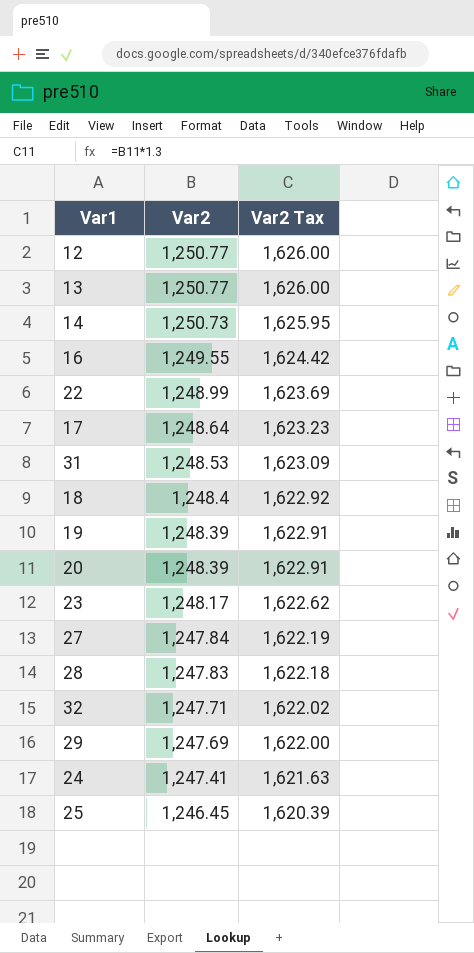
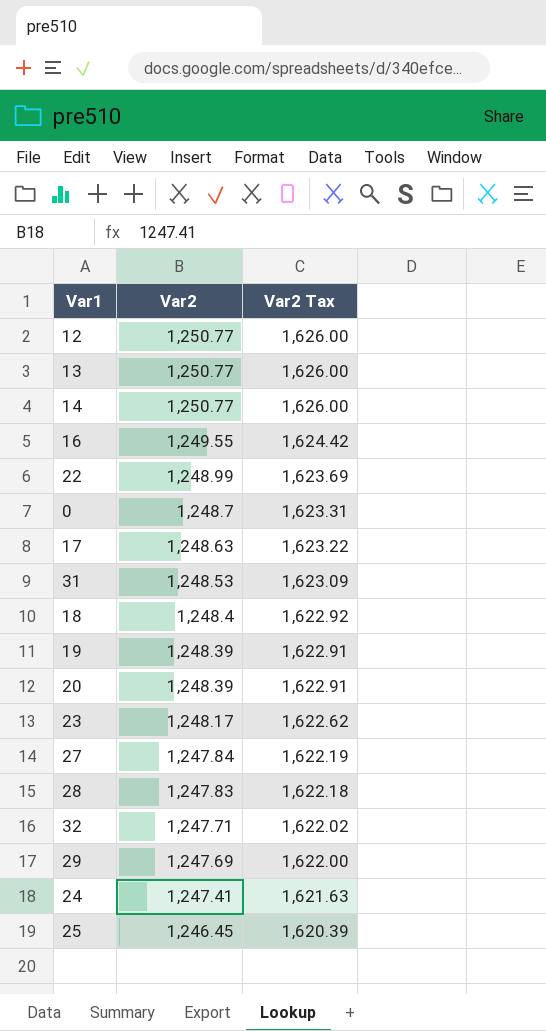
14 | Var2: 1,250.73 -> 1,250.77
14 | Var2 Tax: 1,625.95 -> 1,626.00
row 0: none -> 1,248.7 | 1,623.31
17 | Var2: 1,248.64 -> 1,248.63
17 | Var2 Tax: 1,623.23 -> 1,623.22

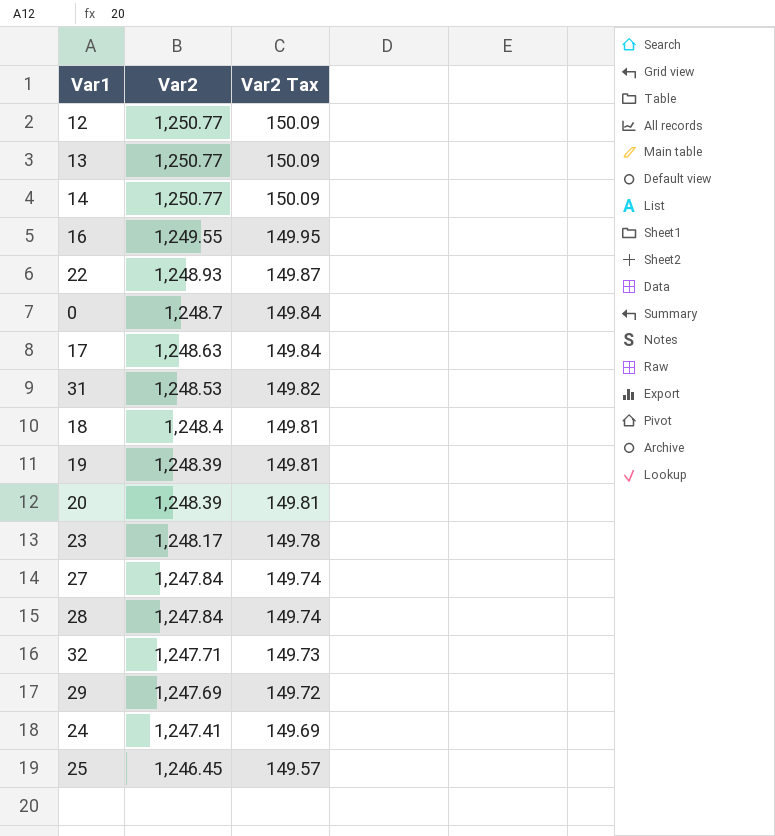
column Var2 Tax | formula: [Var2] * 1.3 -> [Var2] * 0.12
22 | Var2: 1,248.99 -> 1,248.93
28 | Var2: 1,247.83 -> 1,247.84

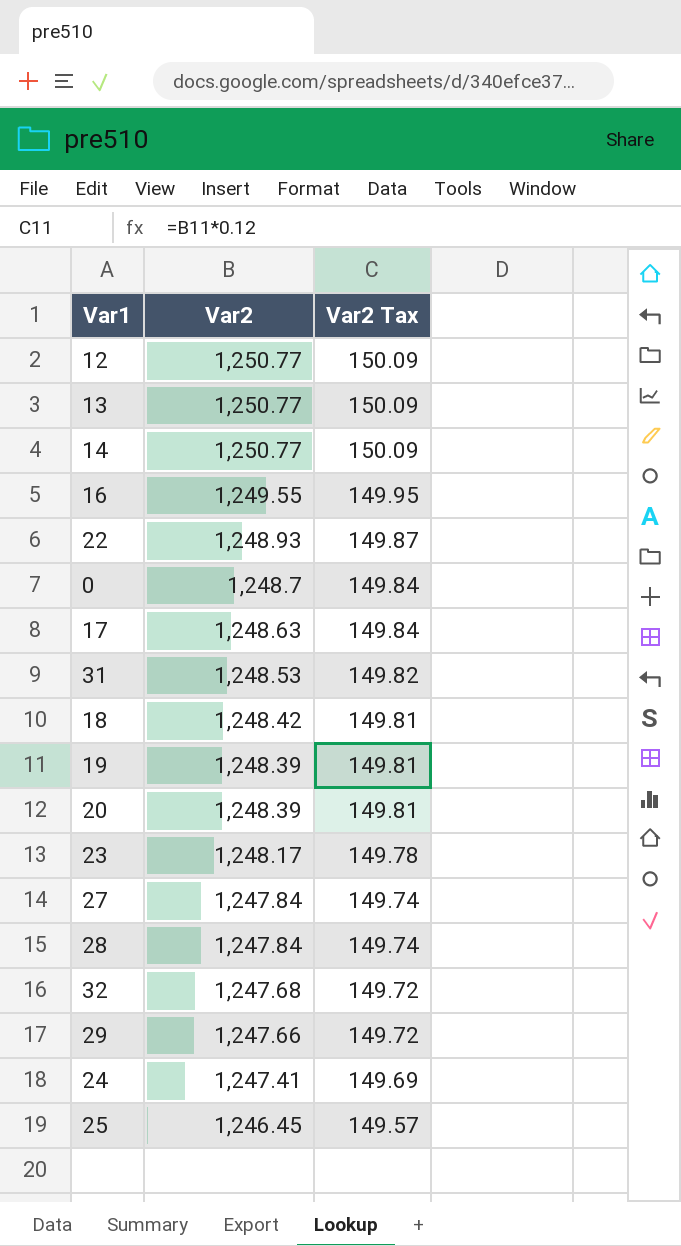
18 | Var2: 1,248.4 -> 1,248.42
32 | Var2: 1,247.71 -> 1,247.68
32 | Var2 Tax: 149.73 -> 149.72
29 | Var2: 1,247.69 -> 1,247.66

